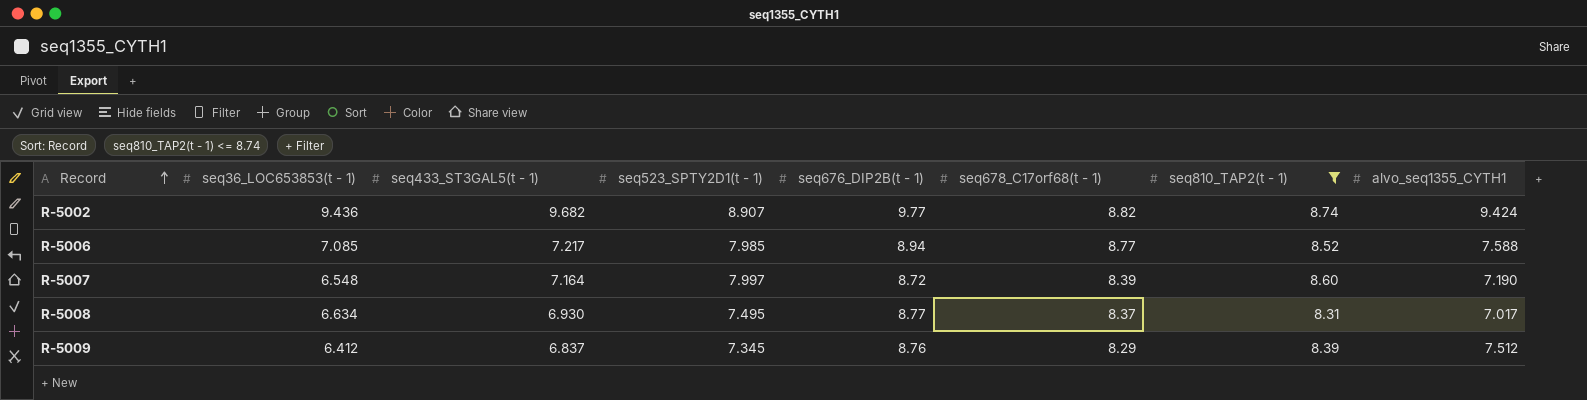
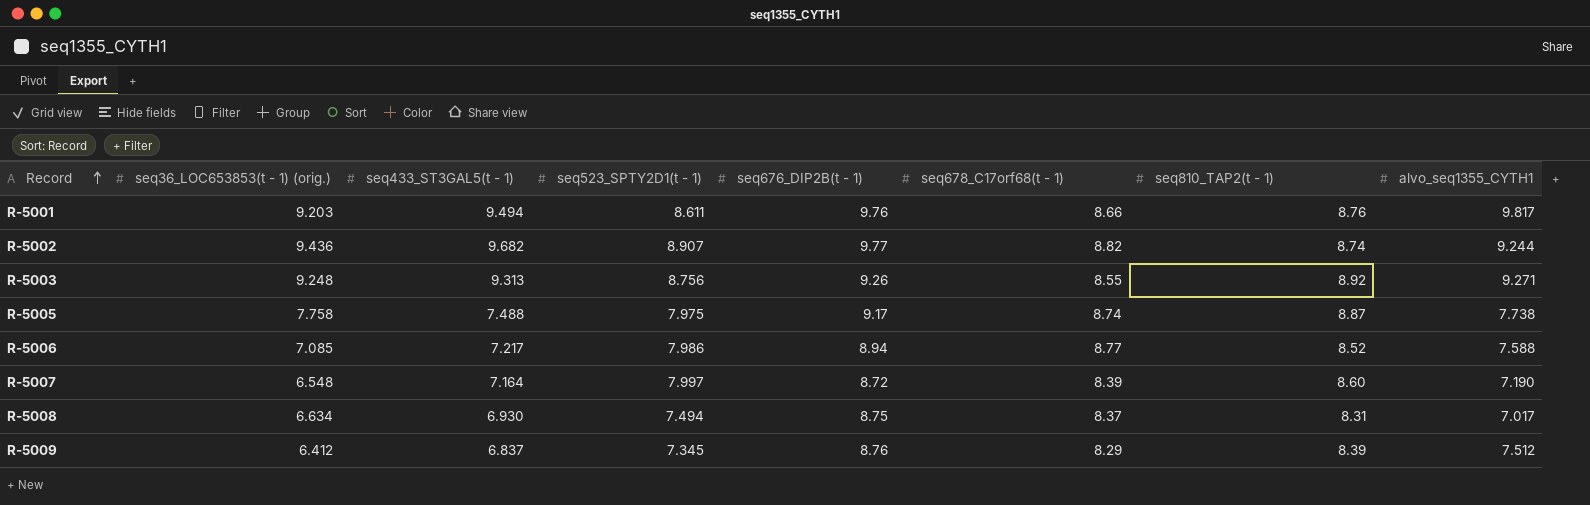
filter: seq810_TAP2(t - 1) <= 8.74 -> none
column name: seq36_LOC653853(t - 1) -> seq36_LOC653853(t - 1) (orig.)
R-5002 | alvo_seq1355_CYTH1: 9.424 -> 9.244
R-5006 | seq523_SPTY2D1(t - 1): 7.985 -> 7.986
R-5008 | seq523_SPTY2D1(t - 1): 7.495 -> 7.494
R-5008 | seq676_DIP2B(t - 1): 8.77 -> 8.75

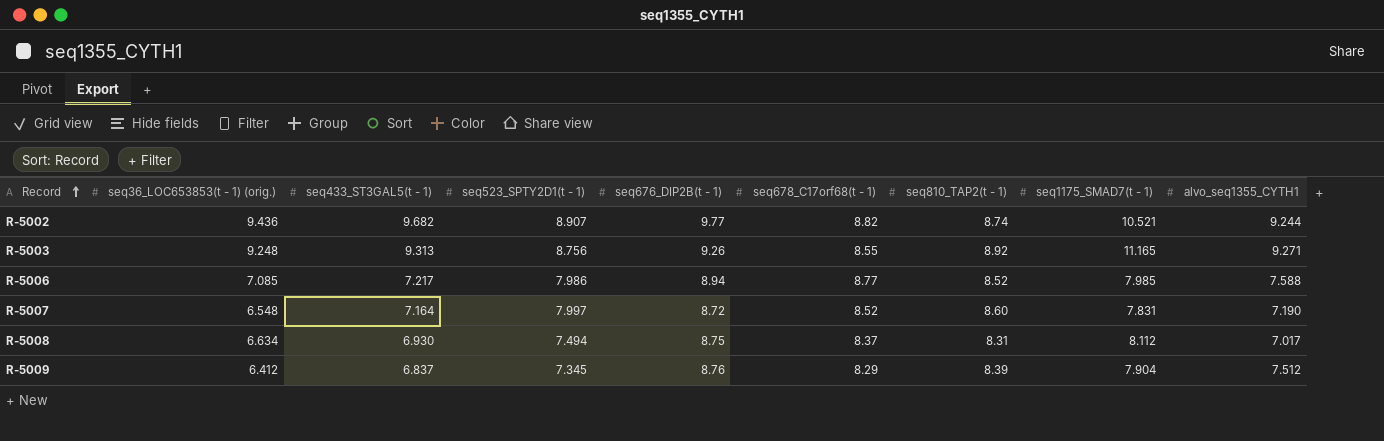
column seq1175_SMAD7(t - 1) | position: none -> 8
row R-5001: 9.203 | 9.494 | 8.611 | 9.76 | 8.66 | 8.76 | 9.817 -> none
row R-5005: 7.758 | 7.488 | 7.975 | 9.17 | 8.74 | 8.87 | 7.738 -> none
R-5007 | seq678_C17orf68(t - 1): 8.39 -> 8.52

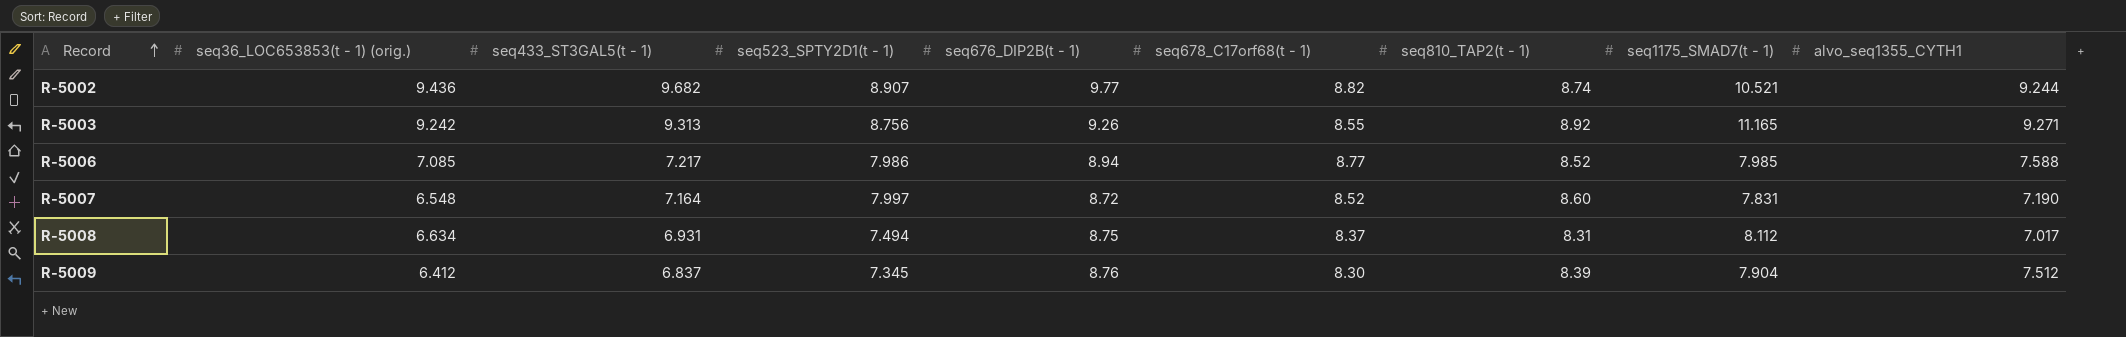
R-5003 | seq36_LOC653853(t - 1) (orig.): 9.248 -> 9.242
R-5008 | seq433_ST3GAL5(t - 1): 6.930 -> 6.931
R-5009 | seq678_C17orf68(t - 1): 8.29 -> 8.30

